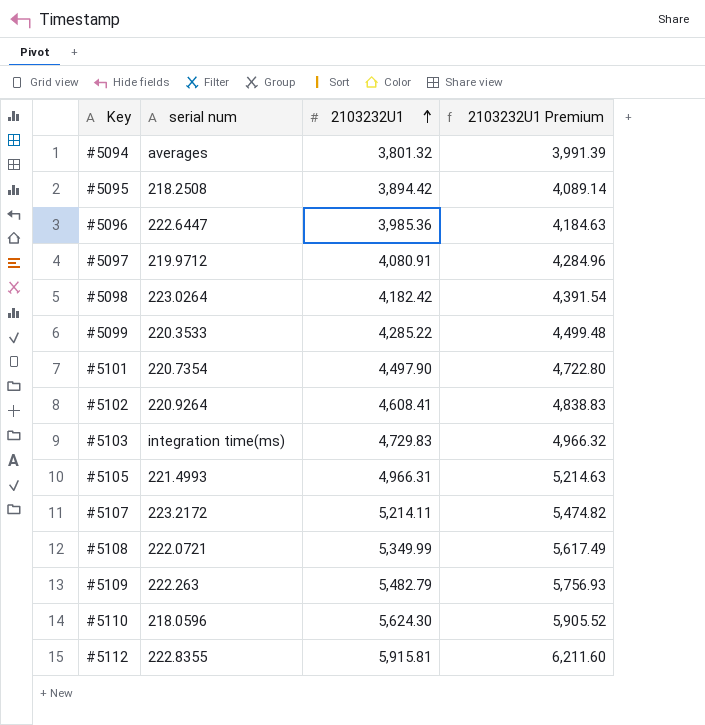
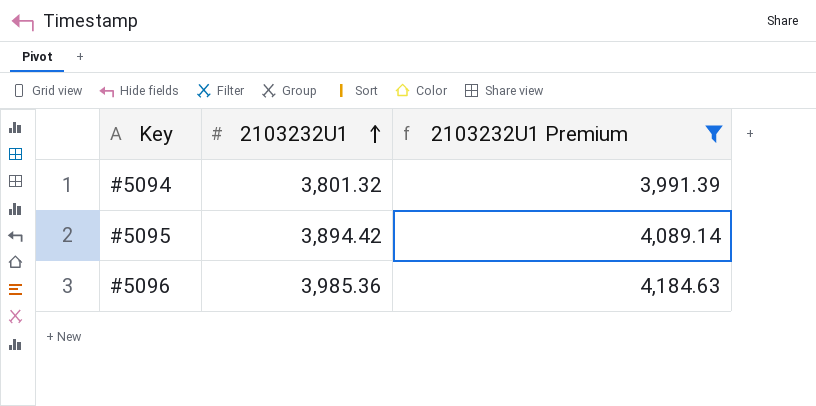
filter: none -> 2103232U1 Premium <= 4,184.63
column serial num | position: 2 -> none

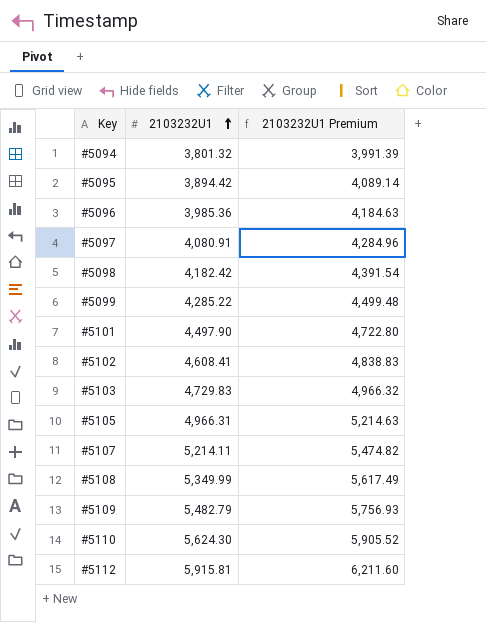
filter: 2103232U1 Premium <= 4,184.63 -> none

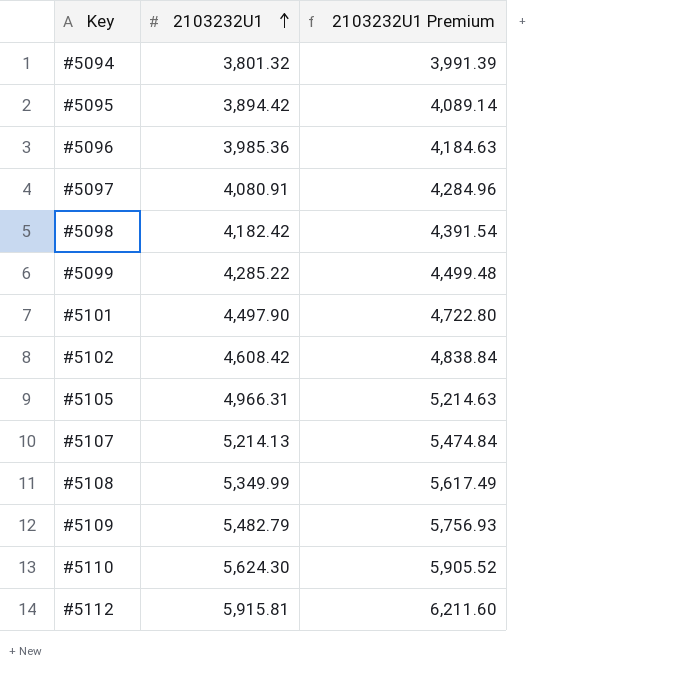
row #5103: 4,729.83 | 4,966.32 -> none
#5102 | 2103232U1: 4,608.41 -> 4,608.42
#5102 | 2103232U1 Premium: 4,838.83 -> 4,838.84
#5107 | 2103232U1: 5,214.11 -> 5,214.13
#5107 | 2103232U1 Premium: 5,474.82 -> 5,474.84

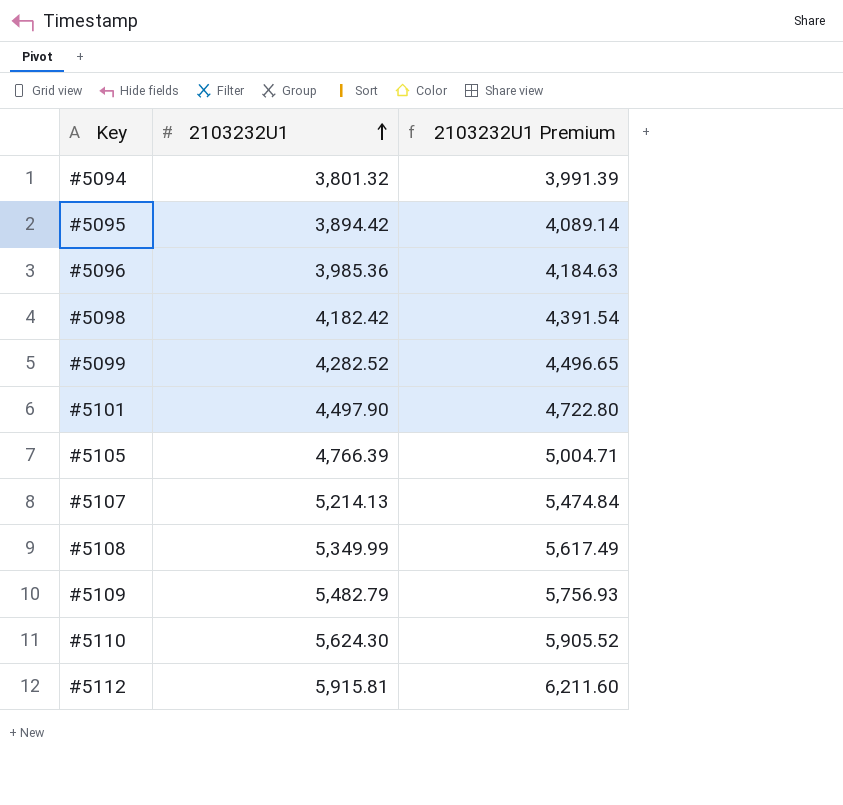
row #5097: 4,080.91 | 4,284.96 -> none
row #5102: 4,608.42 | 4,838.84 -> none
#5099 | 2103232U1: 4,285.22 -> 4,282.52
#5099 | 2103232U1 Premium: 4,499.48 -> 4,496.65
#5105 | 2103232U1: 4,966.31 -> 4,766.39
#5105 | 2103232U1 Premium: 5,214.63 -> 5,004.71

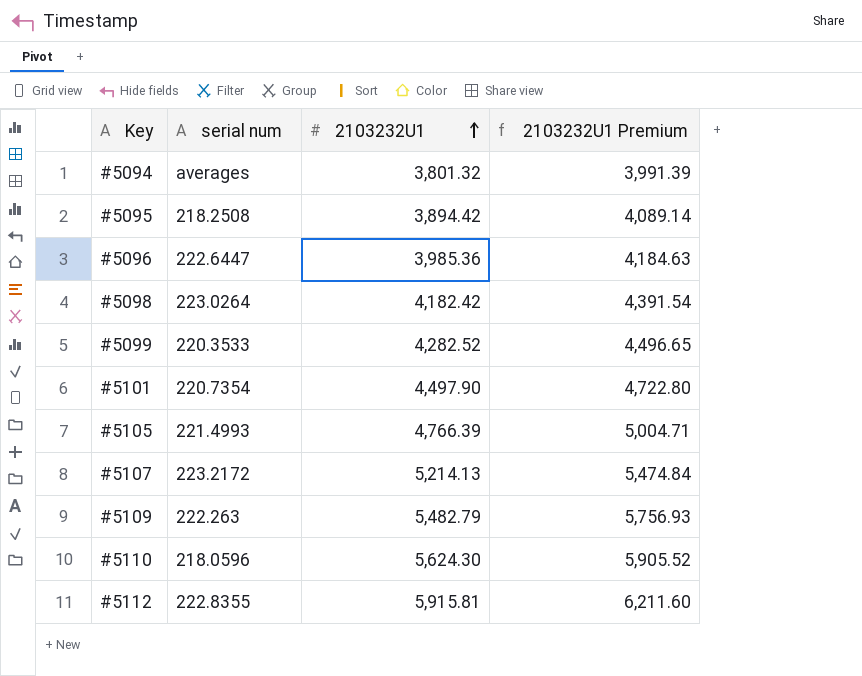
column serial num | position: none -> 2
row #5108: 5,349.99 | 5,617.49 -> none

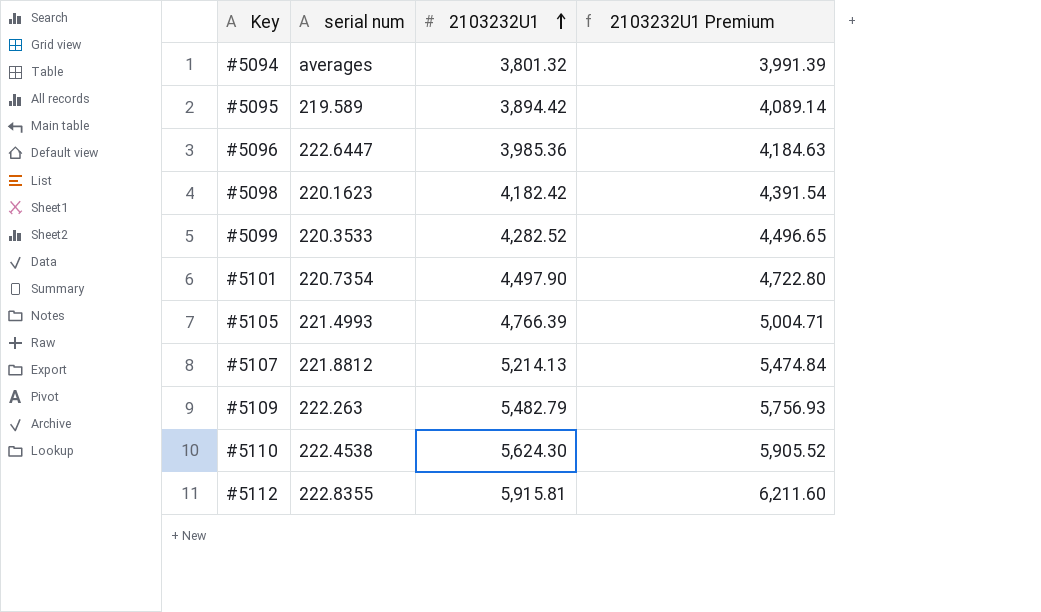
#5095 | serial num: 218.2508 -> 219.589
#5098 | serial num: 223.0264 -> 220.1623
#5107 | serial num: 223.2172 -> 221.8812
#5110 | serial num: 218.0596 -> 222.4538

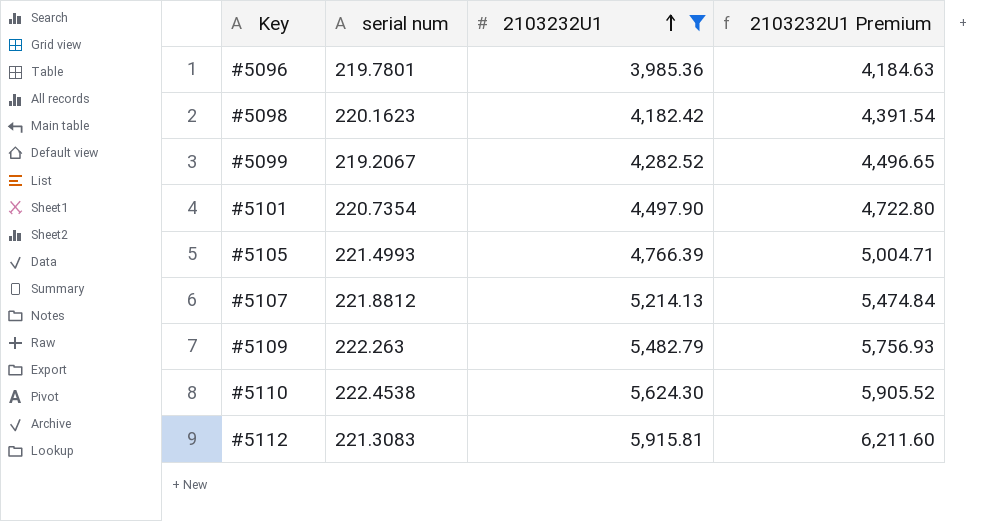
filter: none -> 2103232U1 >= 3,985.36
#5096 | serial num: 222.6447 -> 219.7801
#5099 | serial num: 220.3533 -> 219.2067
#5112 | serial num: 222.8355 -> 221.3083

